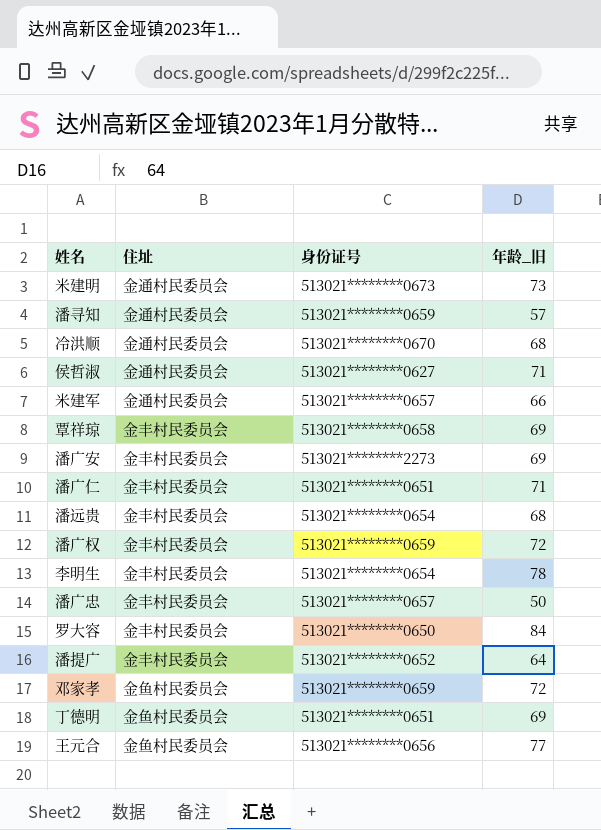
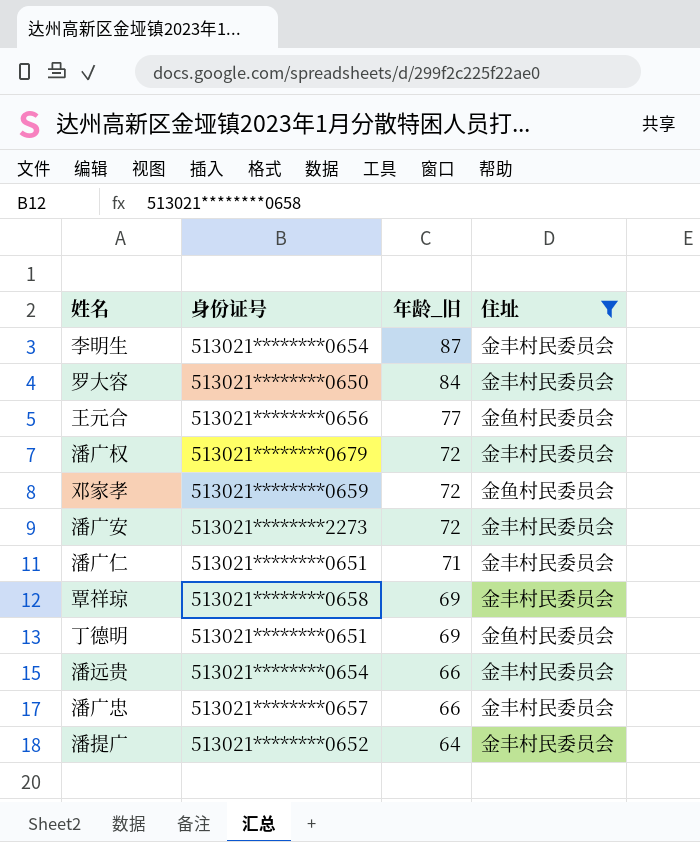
filter: none -> 住址 != 金通村民委员会
row order: none -> 年龄_旧 descending
column 住址 | position: 2 -> 4
李明生 | 年龄_旧: 78 -> 87
潘广权 | 身份证号: 513021********0659 -> 513021********0679
潘广安 | 年龄_旧: 69 -> 72
潘远贵 | 年龄_旧: 68 -> 66
潘广忠 | 年龄_旧: 50 -> 66

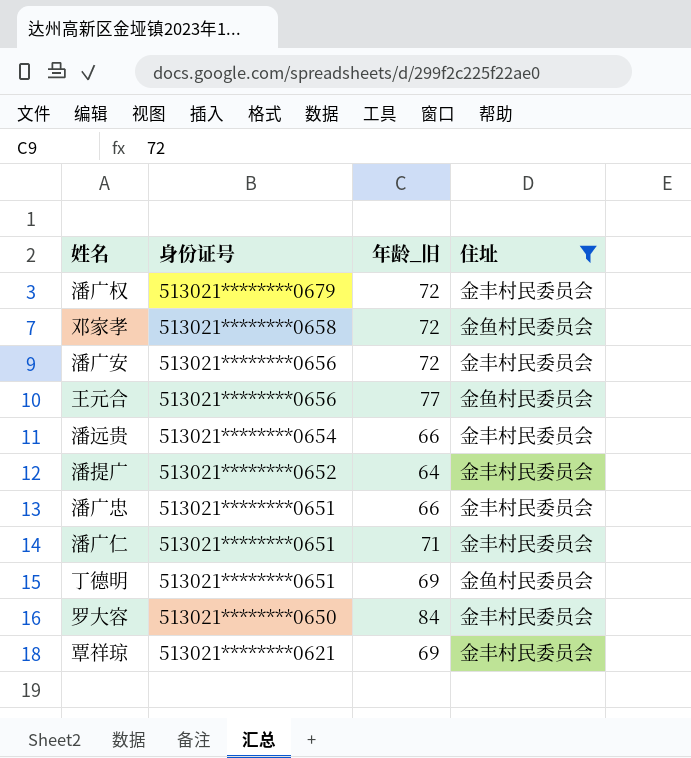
row order: 年龄_旧 descending -> 身份证号 descending
row 李明生: 513021********0654 | 87 | 金丰村民委员会 -> none
邓家孝 | 身份证号: 513021********0659 -> 513021********0658
潘广安 | 身份证号: 513021********2273 -> 513021********0656
潘广忠 | 身份证号: 513021********0657 -> 513021********0651
覃祥琼 | 身份证号: 513021********0658 -> 513021********0621

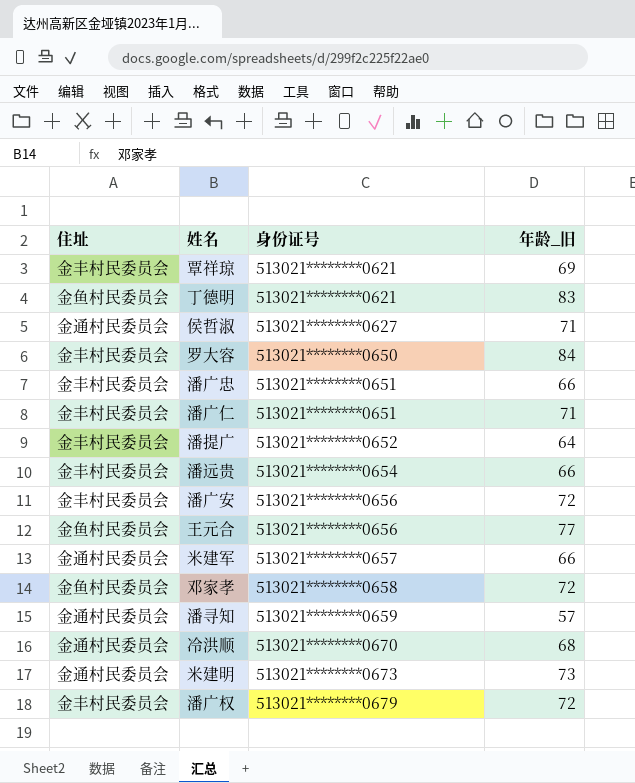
filter: 住址 != 金通村民委员会 -> none
row order: 身份证号 descending -> 身份证号 ascending
column 住址 | position: 4 -> 1
丁德明 | 身份证号: 513021********0651 -> 513021********0621
丁德明 | 年龄_旧: 69 -> 83

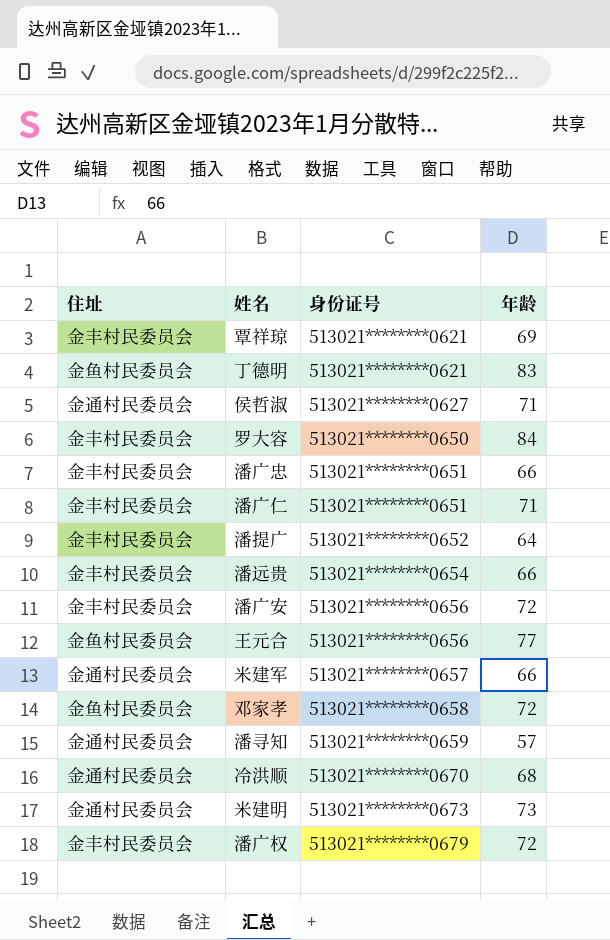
column name: 年龄_旧 -> 年龄

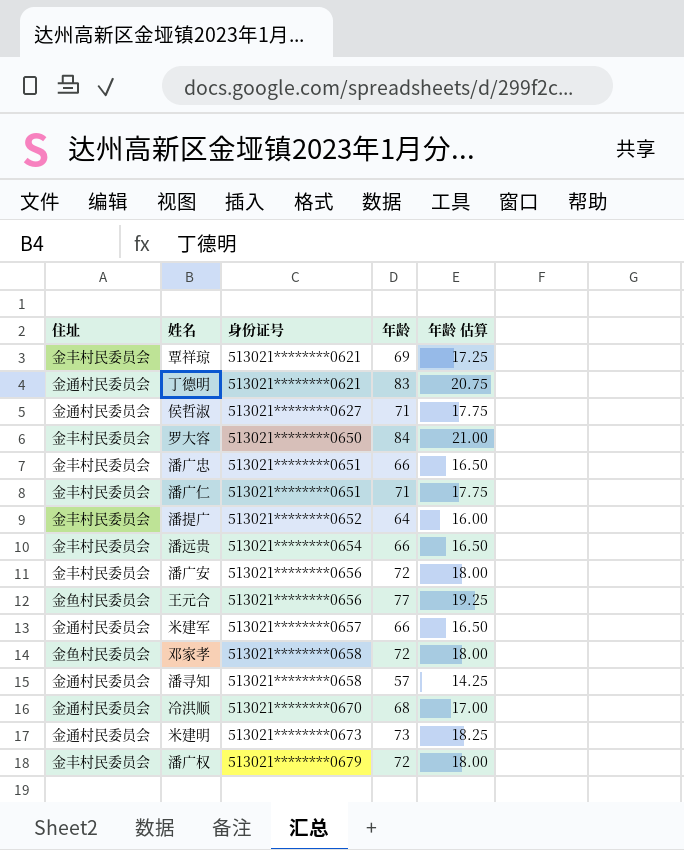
column 年龄 估算 | formula: none -> [年龄] * 0.25
丁德明 | 住址: 金鱼村民委员会 -> 金通村民委员会
潘寻知 | 身份证号: 513021********0659 -> 513021********0658

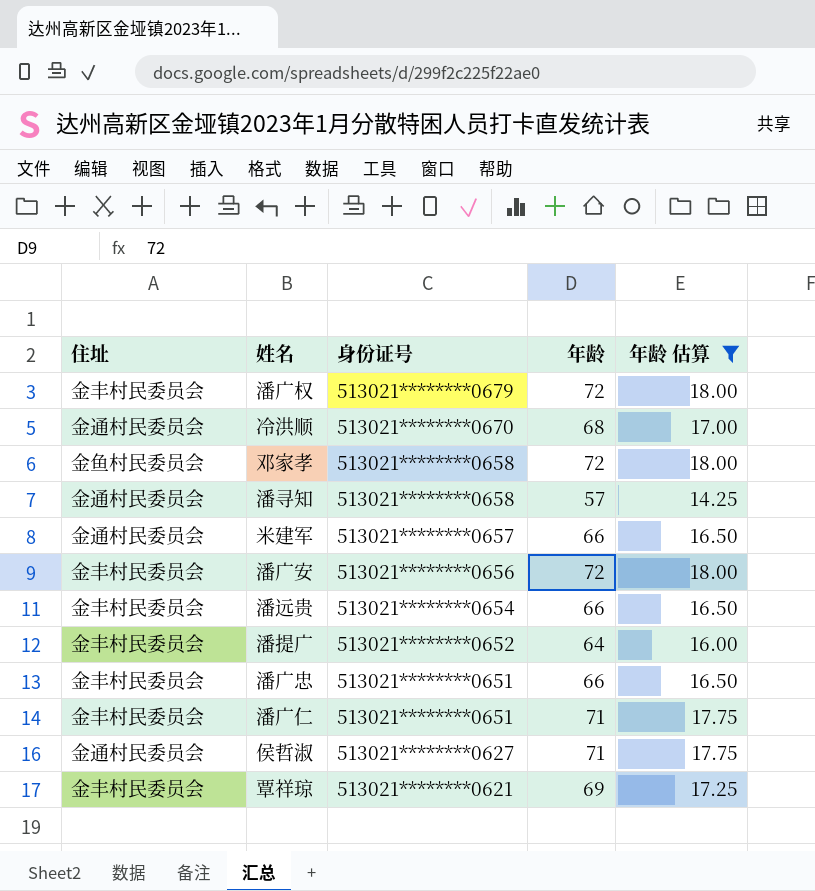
filter: none -> 年龄 估算 <= 18.00
row order: 身份证号 ascending -> 身份证号 descending

